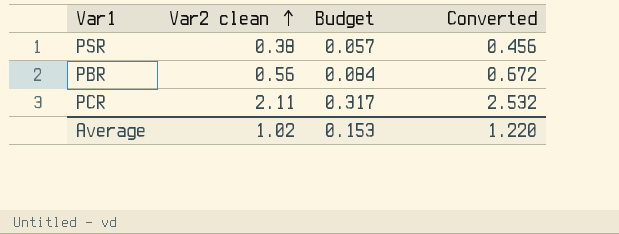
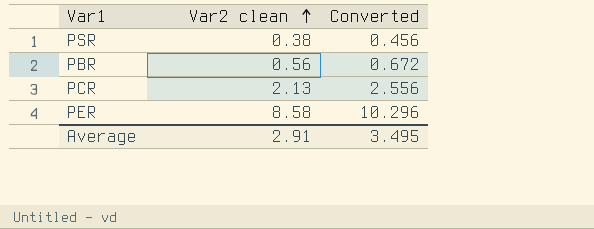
column Budget | formula: [Var2 clean] * 0.15 -> none
PCR | Var2 clean: 2.11 -> 2.13
PCR | Converted: 2.532 -> 2.556
row PER: none -> 8.58 | 10.296
Average | Var2 clean: 1.02 -> 2.91
Average | Converted: 1.220 -> 3.495

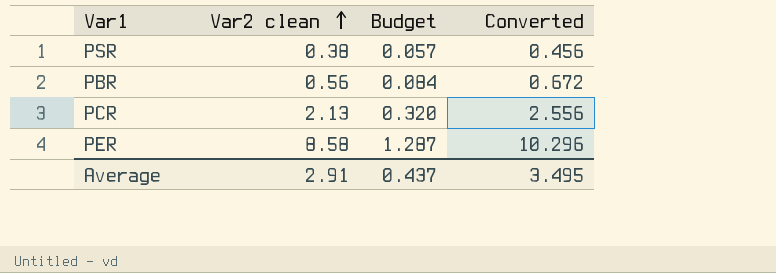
column Budget | formula: none -> [Var2 clean] * 0.15

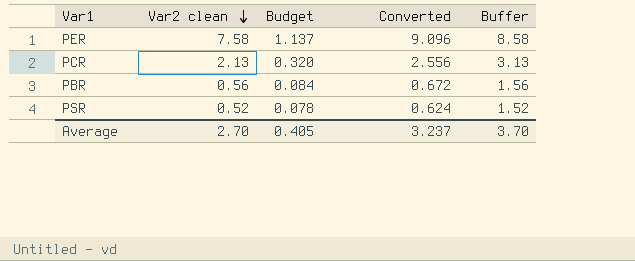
row order: Var2 clean ascending -> Var2 clean descending
column Buffer | formula: none -> [Var2 clean] + 1
PER | Var2 clean: 8.58 -> 7.58
PER | Budget: 1.287 -> 1.137
PER | Converted: 10.296 -> 9.096
PSR | Var2 clean: 0.38 -> 0.52
PSR | Budget: 0.057 -> 0.078
PSR | Converted: 0.456 -> 0.624
Average | Var2 clean: 2.91 -> 2.70
Average | Budget: 0.437 -> 0.405
Average | Converted: 3.495 -> 3.237

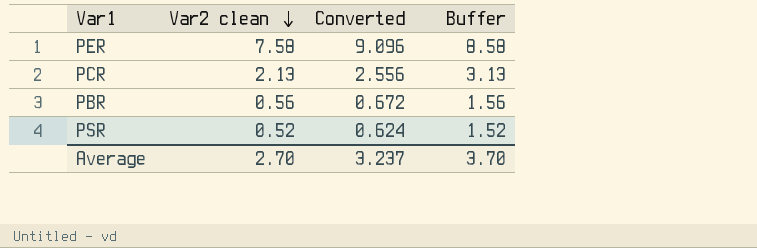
column Budget | formula: [Var2 clean] * 0.15 -> none

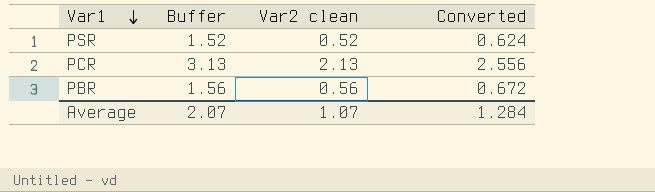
row order: Var2 clean descending -> Var1 descending
column Buffer | position: 4 -> 2
row PER: 7.58 | 9.096 | 8.58 -> none
Average | Buffer: 3.70 -> 2.07
Average | Var2 clean: 2.70 -> 1.07
Average | Converted: 3.237 -> 1.284

